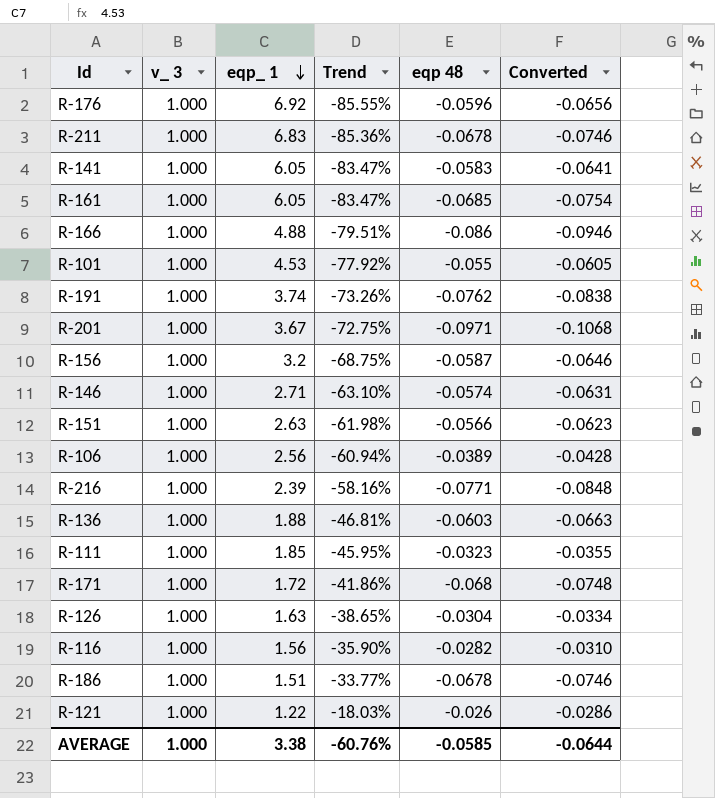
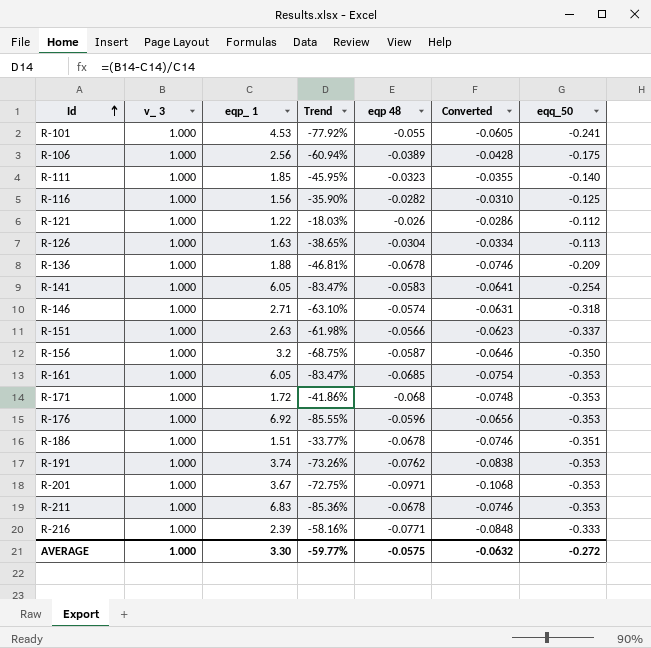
row order: eqp_ 1 descending -> Id ascending
column eqq_50 | position: none -> 7
row R-166: 1.000 | 4.88 | -79.51% | -0.086 | -0.0946 -> none
R-136 | eqp 48: -0.0603 -> -0.0678
R-136 | Converted: -0.0663 -> -0.0746
AVERAGE | eqp_ 1: 3.38 -> 3.30
AVERAGE | Trend: -60.76% -> -59.77%
AVERAGE | eqp 48: -0.0585 -> -0.0575
AVERAGE | Converted: -0.0644 -> -0.0632

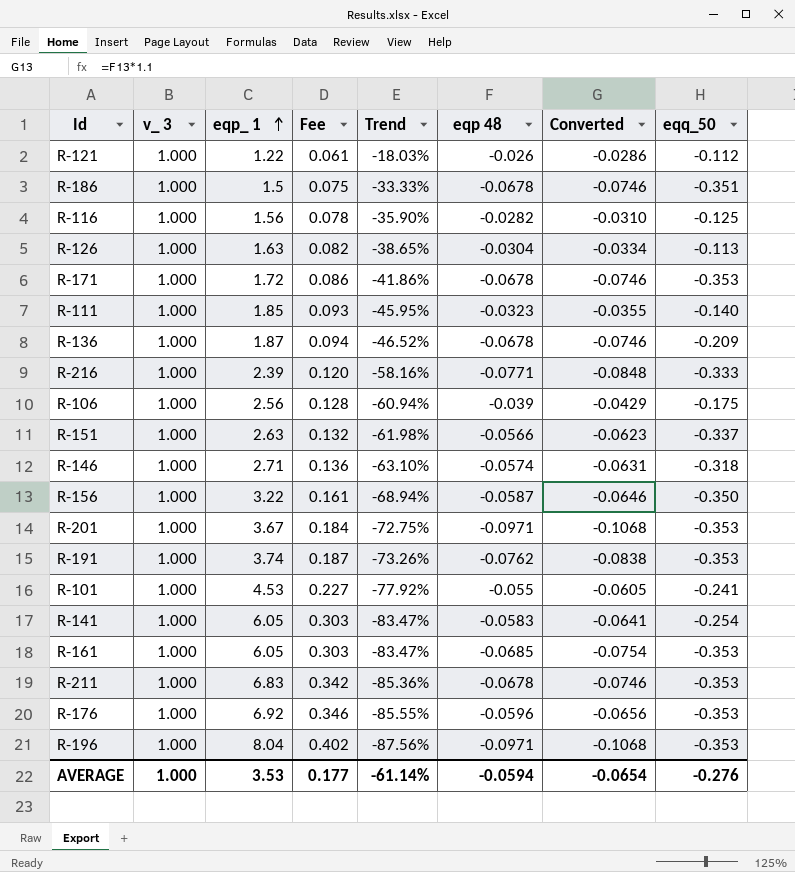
row order: Id ascending -> eqp_ 1 ascending
column Fee | formula: none -> [eqp_ 1] * 0.05
R-186 | eqp_ 1: 1.51 -> 1.5
R-186 | Trend: -33.77% -> -33.33%
R-171 | eqp 48: -0.068 -> -0.0678
R-171 | Converted: -0.0748 -> -0.0746
R-136 | eqp_ 1: 1.88 -> 1.87
R-136 | Trend: -46.81% -> -46.52%
R-106 | eqp 48: -0.0389 -> -0.039
R-106 | Converted: -0.0428 -> -0.0429
R-156 | eqp_ 1: 3.2 -> 3.22
R-156 | Trend: -68.75% -> -68.94%
row R-196: none -> 1.000 | 8.04 | 0.402 | -87.56% | -0.0971 | -0.1068 | -0.353
AVERAGE | eqp_ 1: 3.30 -> 3.53
AVERAGE | Trend: -59.77% -> -61.14%
AVERAGE | eqp 48: -0.0575 -> -0.0594
AVERAGE | Converted: -0.0632 -> -0.0654
AVERAGE | eqq_50: -0.272 -> -0.276

